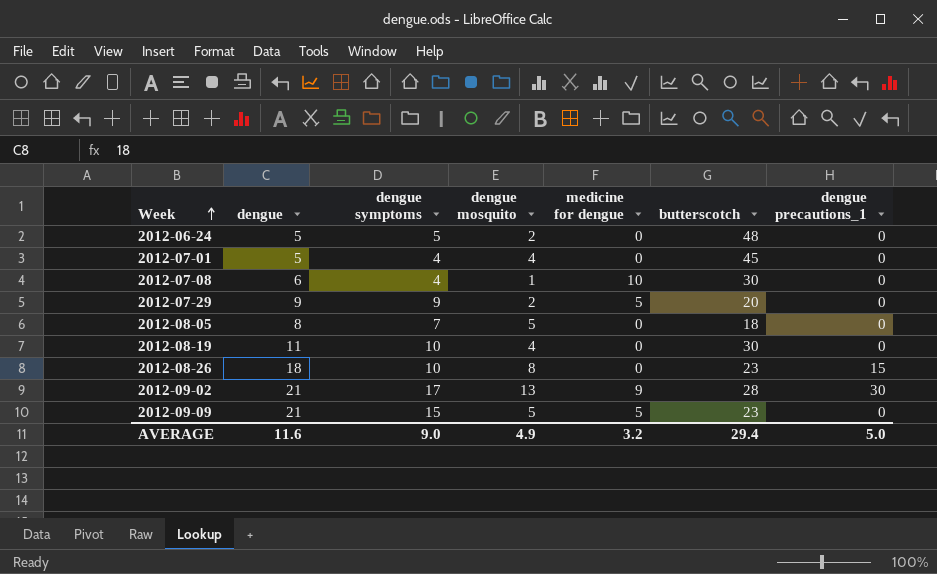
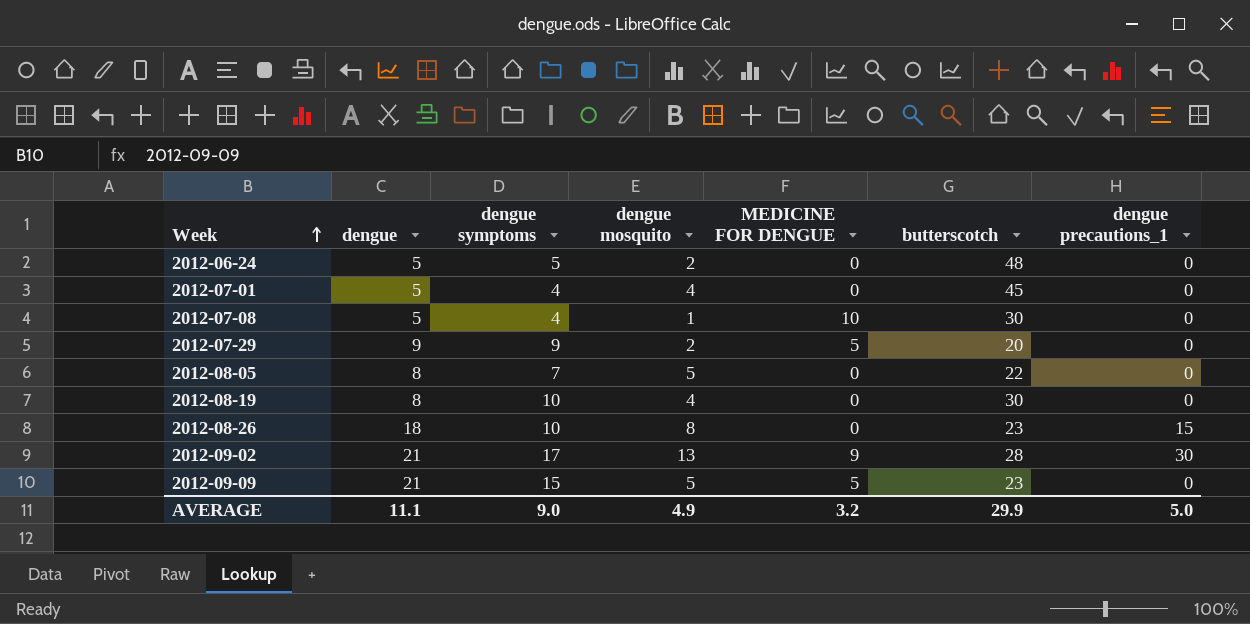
column name: medicine for dengue -> MEDICINE FOR DENGUE
2012-07-08 | dengue: 6 -> 5
2012-08-05 | butterscotch: 18 -> 22
2012-08-19 | dengue: 11 -> 8
AVERAGE | dengue: 11.6 -> 11.1
AVERAGE | butterscotch: 29.4 -> 29.9

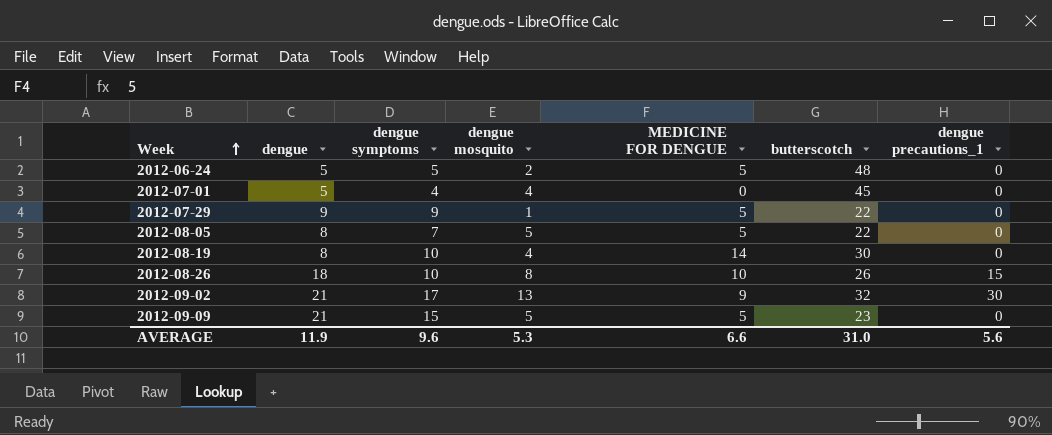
row 2012-07-08: 5 | 4 | 1 | 10 | 30 | 0 -> none
2012-06-24 | MEDICINE FOR DENGUE: 0 -> 5
2012-07-29 | dengue mosquito: 2 -> 1
2012-07-29 | butterscotch: 20 -> 22
2012-08-05 | MEDICINE FOR DENGUE: 0 -> 5
2012-08-19 | MEDICINE FOR DENGUE: 0 -> 14
2012-08-26 | MEDICINE FOR DENGUE: 0 -> 10
2012-08-26 | butterscotch: 23 -> 26
2012-09-02 | butterscotch: 28 -> 32
AVERAGE | dengue: 11.1 -> 11.9
AVERAGE | dengue symptoms: 9.0 -> 9.6
AVERAGE | dengue mosquito: 4.9 -> 5.3
AVERAGE | MEDICINE FOR DENGUE: 3.2 -> 6.6
AVERAGE | butterscotch: 29.9 -> 31.0
AVERAGE | dengue precautions_1: 5.0 -> 5.6

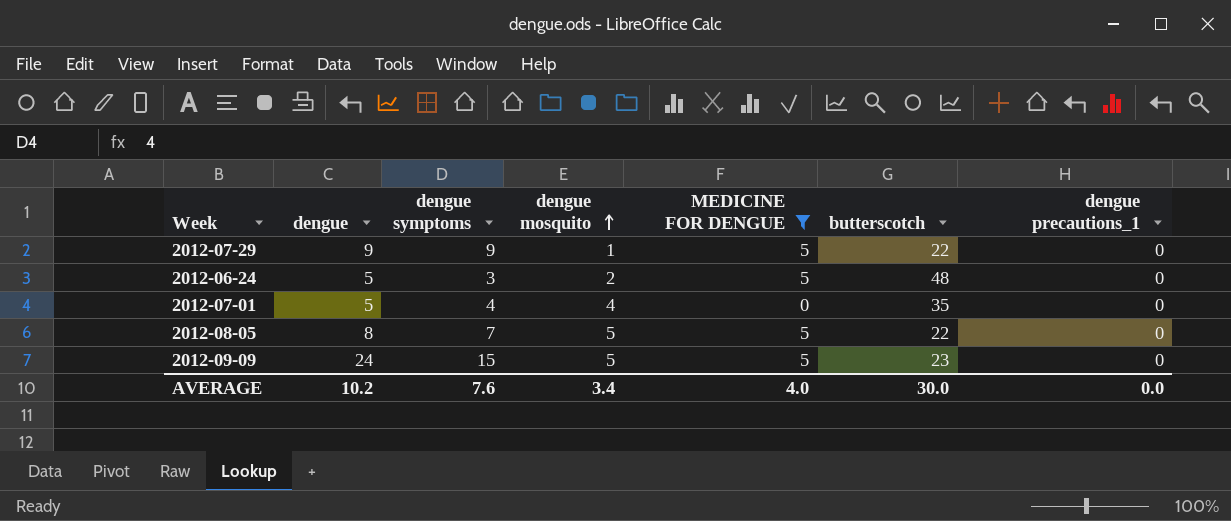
filter: none -> MEDICINE FOR DENGUE <= 5
row order: Week ascending -> dengue mosquito ascending
2012-06-24 | dengue symptoms: 5 -> 3
2012-07-01 | butterscotch: 45 -> 35
2012-09-09 | dengue: 21 -> 24
AVERAGE | dengue: 11.9 -> 10.2
AVERAGE | dengue symptoms: 9.6 -> 7.6
AVERAGE | dengue mosquito: 5.3 -> 3.4
AVERAGE | MEDICINE FOR DENGUE: 6.6 -> 4.0
AVERAGE | butterscotch: 31.0 -> 30.0
AVERAGE | dengue precautions_1: 5.6 -> 0.0

